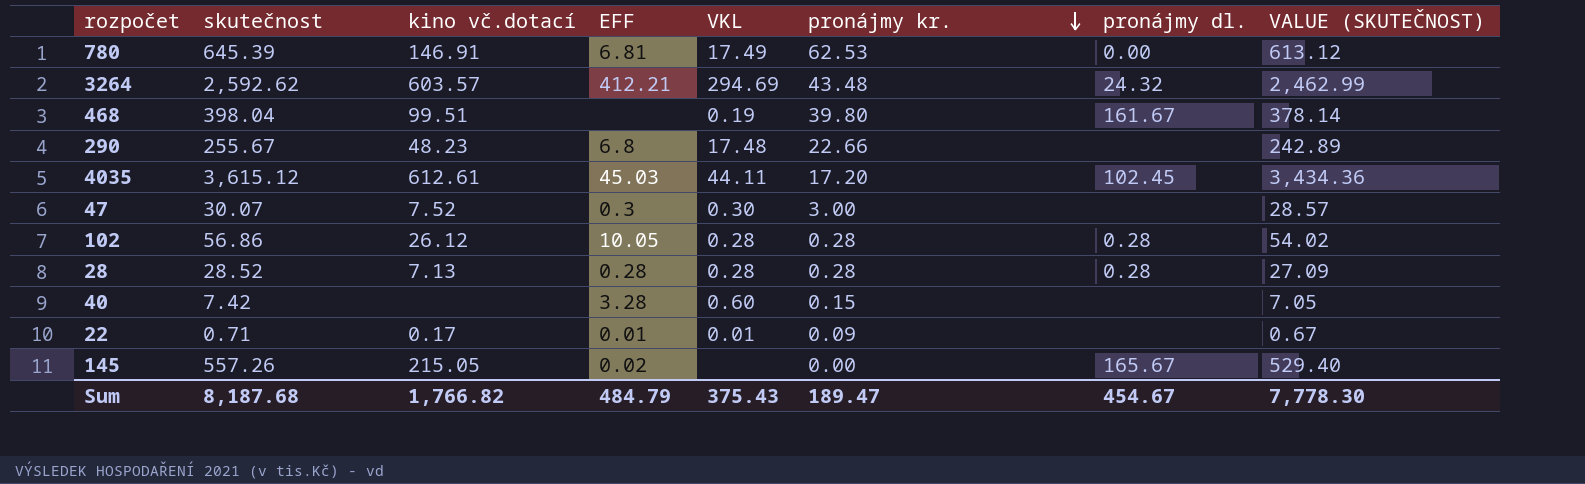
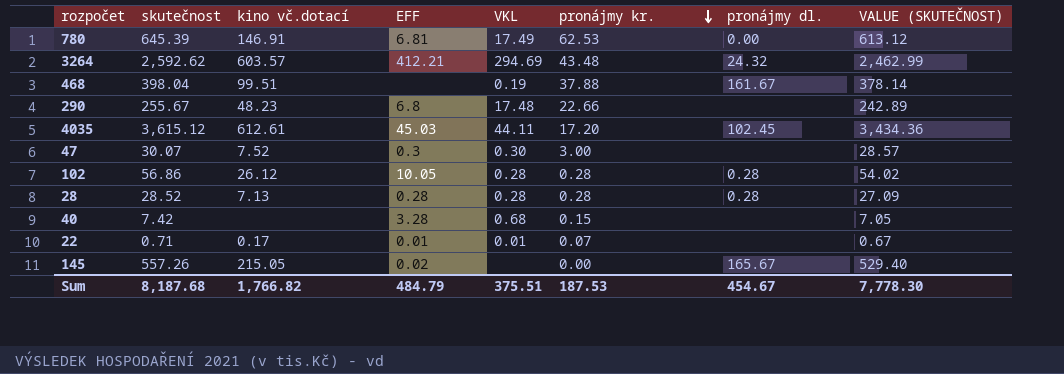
468 | pronájmy kr.: 39.80 -> 37.88
40 | VKL: 0.60 -> 0.68
22 | pronájmy kr.: 0.09 -> 0.07
Sum | VKL: 375.43 -> 375.51
Sum | pronájmy kr.: 189.47 -> 187.53

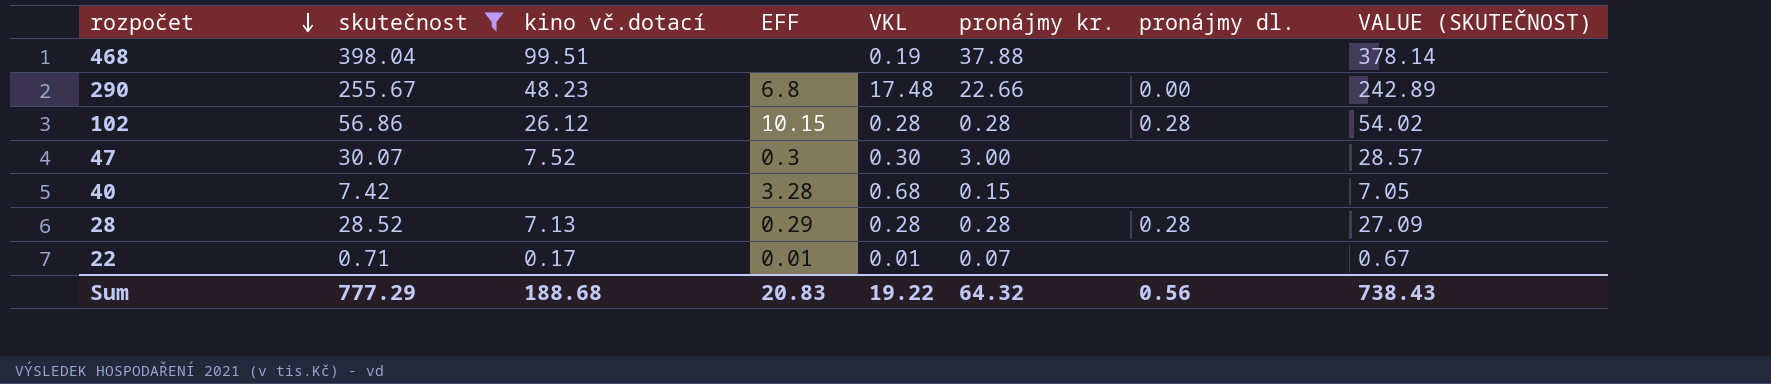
filter: none -> skutečnost <= 398.04
row order: pronájmy kr. descending -> rozpočet descending
468 | pronájmy dl.: 161.67 -> none
290 | pronájmy dl.: none -> 0.00
102 | EFF: 10.05 -> 10.15
28 | EFF: 0.28 -> 0.29
Sum | skutečnost: 8,187.68 -> 777.29
Sum | kino vč.dotací: 1,766.82 -> 188.68
Sum | EFF: 484.79 -> 20.83
Sum | VKL: 375.51 -> 19.22
Sum | pronájmy kr.: 187.53 -> 64.32
Sum | pronájmy dl.: 454.67 -> 0.56
Sum | VALUE (SKUTEČNOST): 7,778.30 -> 738.43

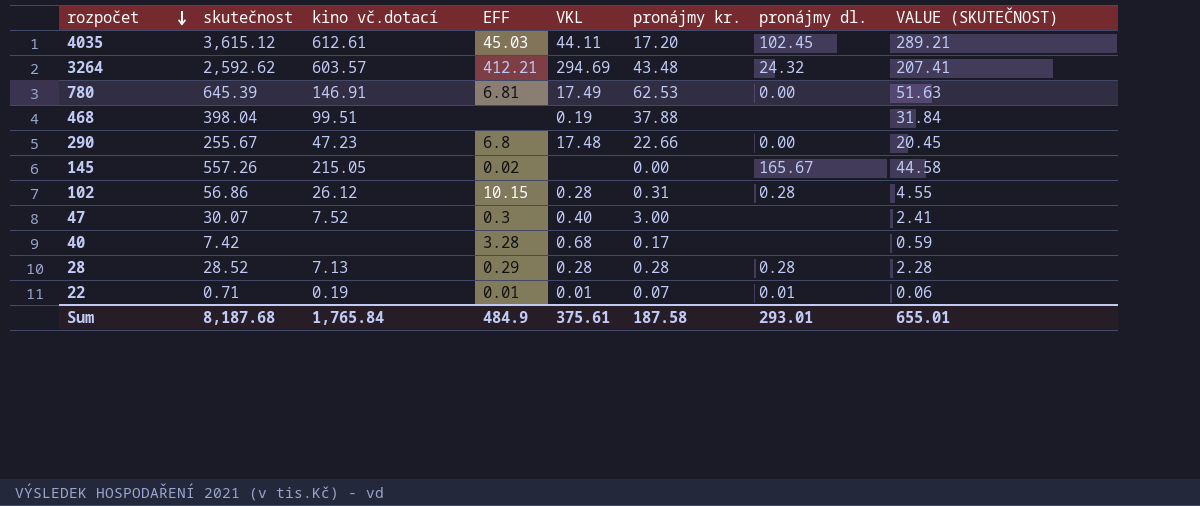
filter: skutečnost <= 398.04 -> none
column VALUE (SKUTEČNOST) | formula: [skutečnost] * 0.95 -> [skutečnost] * 0.08
290 | kino vč.dotací: 48.23 -> 47.23
102 | pronájmy kr.: 0.28 -> 0.31
47 | VKL: 0.30 -> 0.40
40 | pronájmy kr.: 0.15 -> 0.17
22 | kino vč.dotací: 0.17 -> 0.19
22 | pronájmy dl.: none -> 0.01
Sum | skutečnost: 777.29 -> 8,187.68
Sum | kino vč.dotací: 188.68 -> 1,765.84
Sum | EFF: 20.83 -> 484.9
Sum | VKL: 19.22 -> 375.61
Sum | pronájmy kr.: 64.32 -> 187.58
Sum | pronájmy dl.: 0.56 -> 293.01
Sum | VALUE (SKUTEČNOST): 738.43 -> 655.01

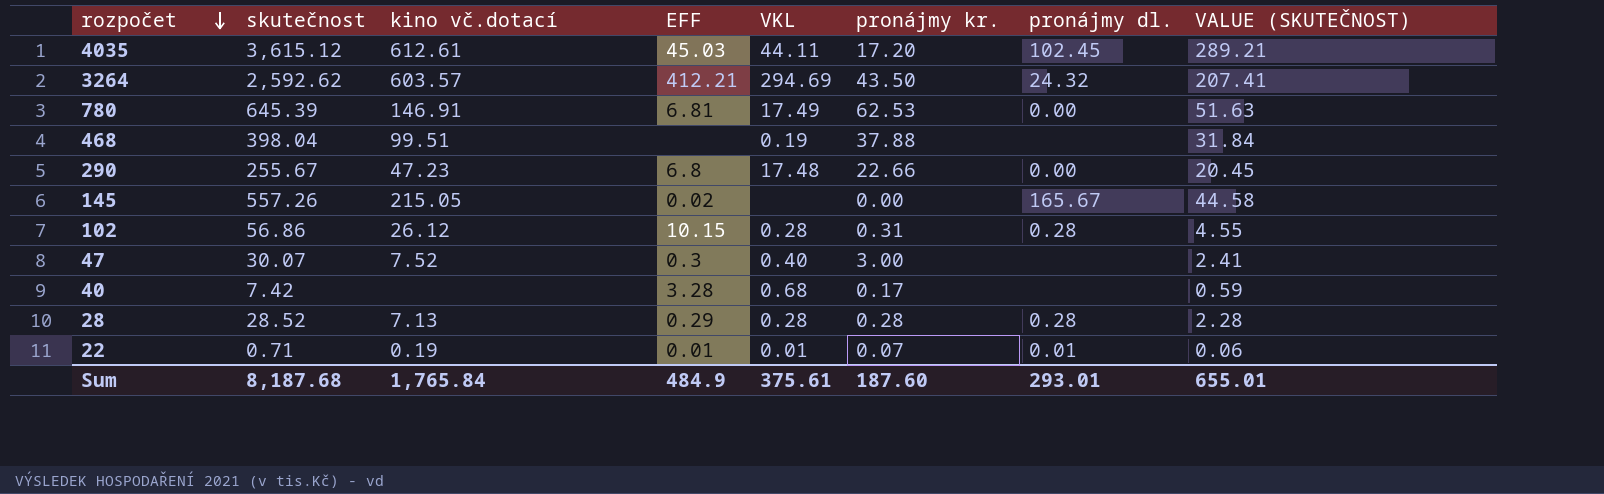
3264 | pronájmy kr.: 43.48 -> 43.50
Sum | pronájmy kr.: 187.58 -> 187.60

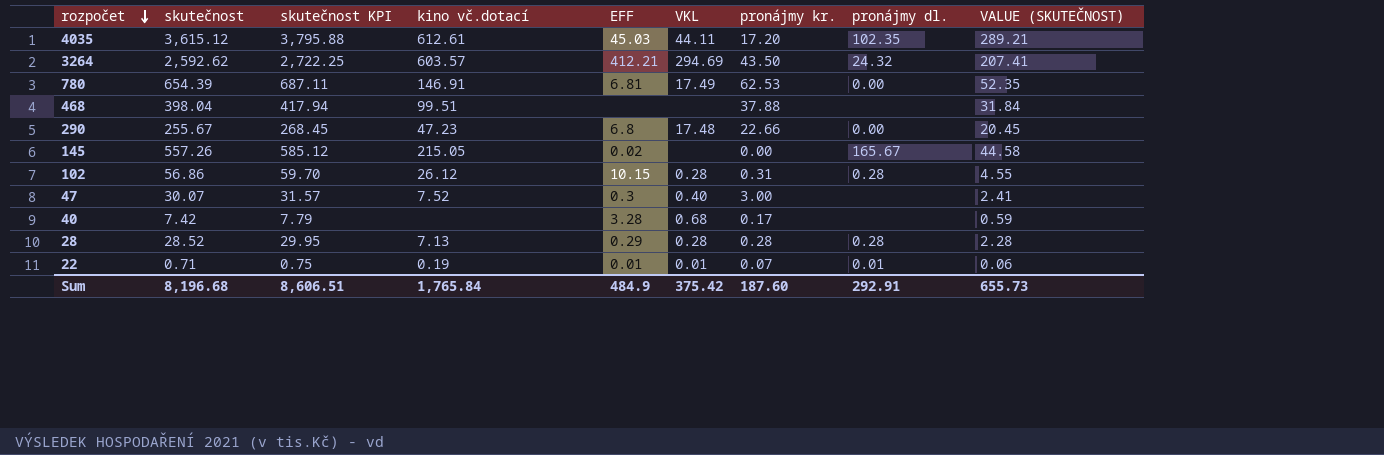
column skutečnost KPI | formula: none -> [skutečnost] * 1.05
4035 | pronájmy dl.: 102.45 -> 102.35
780 | skutečnost: 645.39 -> 654.39
780 | VALUE (SKUTEČNOST): 51.63 -> 52.35
468 | VKL: 0.19 -> none
Sum | skutečnost: 8,187.68 -> 8,196.68
Sum | VKL: 375.61 -> 375.42
Sum | pronájmy dl.: 293.01 -> 292.91
Sum | VALUE (SKUTEČNOST): 655.01 -> 655.73

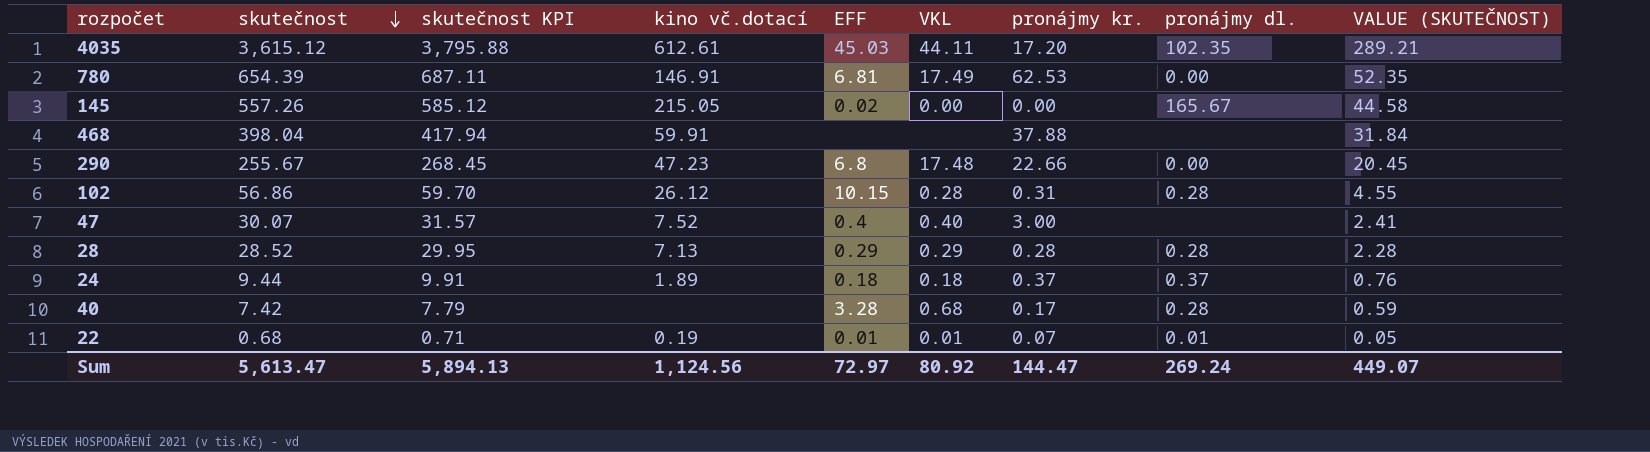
row order: rozpočet descending -> skutečnost descending
row 3264: 2,592.62 | 2,722.25 | 603.57 | 412.21 | 294.69 | 43.50 | 24.32 | 207.41 -> none
145 | VKL: none -> 0.00
468 | kino vč.dotací: 99.51 -> 59.91
47 | EFF: 0.3 -> 0.4
28 | VKL: 0.28 -> 0.29
row 24: none -> 9.44 | 9.91 | 1.89 | 0.18 | 0.18 | 0.37 | 0.37 | 0.76
40 | pronájmy dl.: none -> 0.28
22 | skutečnost: 0.71 -> 0.68
22 | skutečnost KPI: 0.75 -> 0.71
22 | VALUE (SKUTEČNOST): 0.06 -> 0.05
Sum | skutečnost: 8,196.68 -> 5,613.47
Sum | skutečnost KPI: 8,606.51 -> 5,894.13
Sum | kino vč.dotací: 1,765.84 -> 1,124.56
Sum | EFF: 484.9 -> 72.97
Sum | VKL: 375.42 -> 80.92
Sum | pronájmy kr.: 187.60 -> 144.47
Sum | pronájmy dl.: 292.91 -> 269.24
Sum | VALUE (SKUTEČNOST): 655.73 -> 449.07

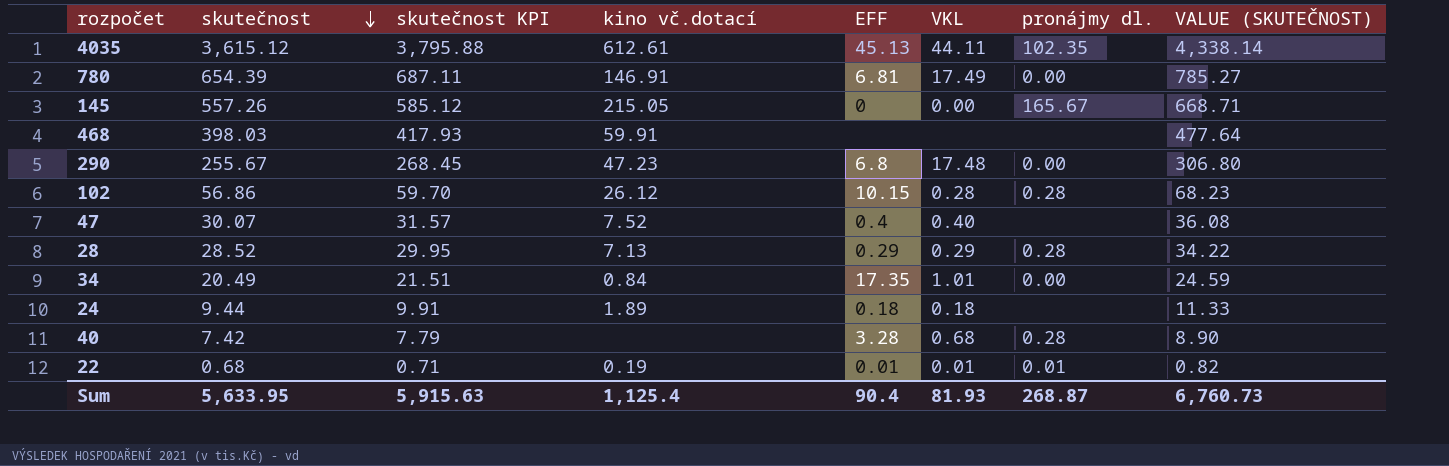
column pronájmy kr. | position: 7 -> none
column VALUE (SKUTEČNOST) | formula: [skutečnost] * 0.08 -> [skutečnost] * 1.2
4035 | EFF: 45.03 -> 45.13
145 | EFF: 0.02 -> 0
468 | skutečnost: 398.04 -> 398.03
468 | skutečnost KPI: 417.94 -> 417.93
row 34: none -> 20.49 | 21.51 | 0.84 | 17.35 | 1.01 | 0.00 | 24.59
24 | pronájmy dl.: 0.37 -> none
Sum | skutečnost: 5,613.47 -> 5,633.95
Sum | skutečnost KPI: 5,894.13 -> 5,915.63
Sum | kino vč.dotací: 1,124.56 -> 1,125.4
Sum | EFF: 72.97 -> 90.4
Sum | VKL: 80.92 -> 81.93
Sum | pronájmy dl.: 269.24 -> 268.87
Sum | VALUE (SKUTEČNOST): 449.07 -> 6,760.73

